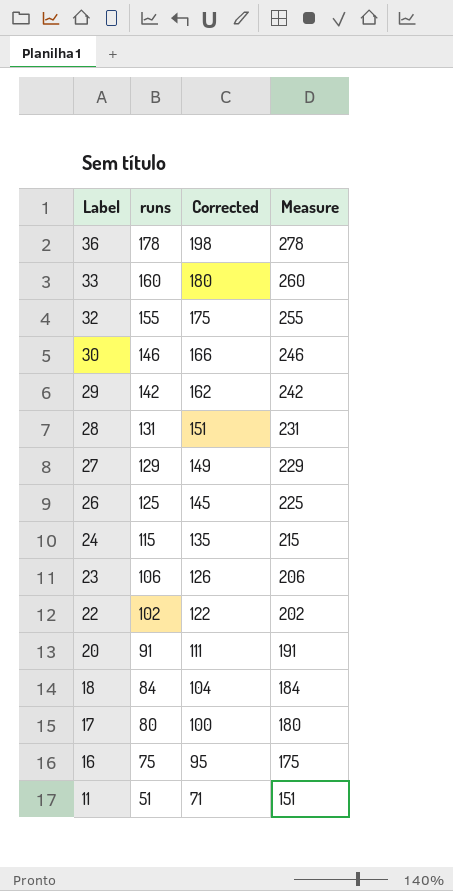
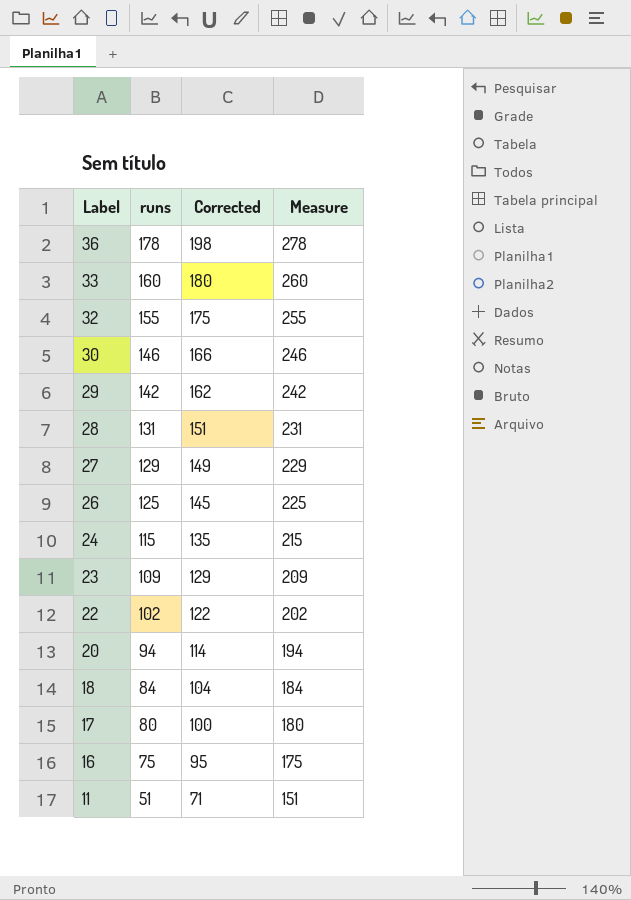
23 | runs: 106 -> 109
23 | Corrected: 126 -> 129
23 | Measure: 206 -> 209
20 | runs: 91 -> 94
20 | Corrected: 111 -> 114
20 | Measure: 191 -> 194

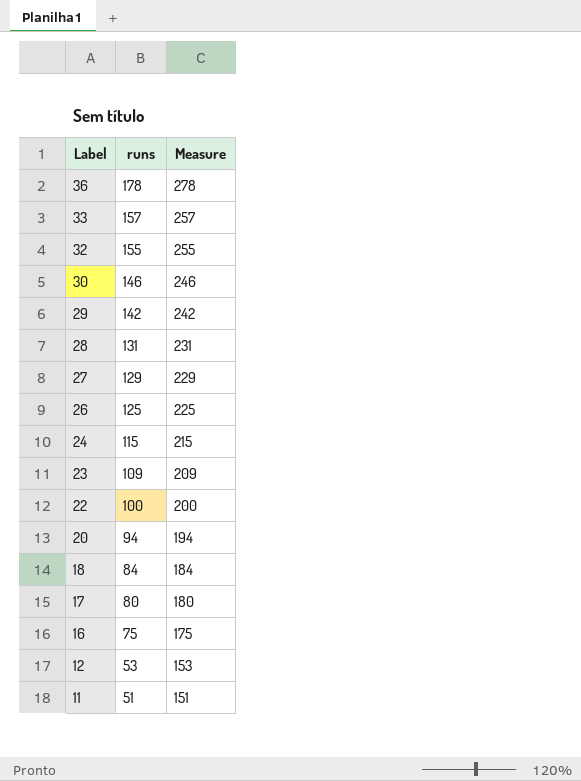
column Corrected | formula: [runs] + 20 -> none
33 | runs: 160 -> 157
33 | Measure: 260 -> 257
22 | runs: 102 -> 100
22 | Measure: 202 -> 200
row 12: none -> 53 | 153

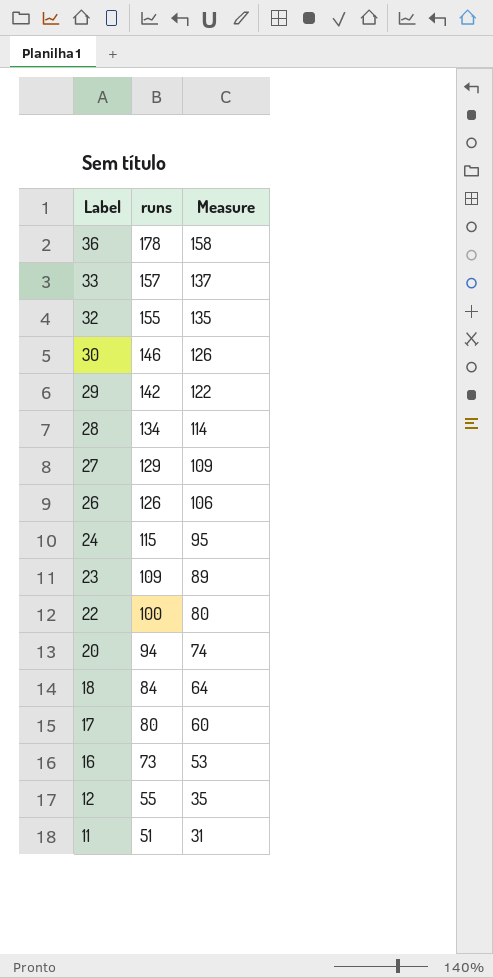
column Measure | formula: [runs] + 100 -> [runs] - 20
28 | runs: 131 -> 134
26 | runs: 125 -> 126
16 | runs: 75 -> 73
12 | runs: 53 -> 55

